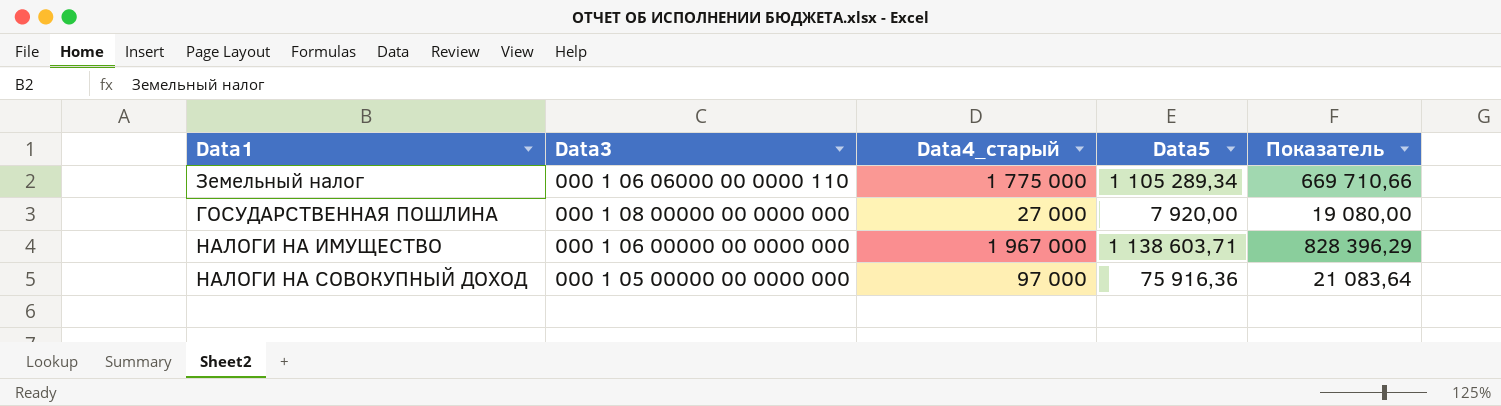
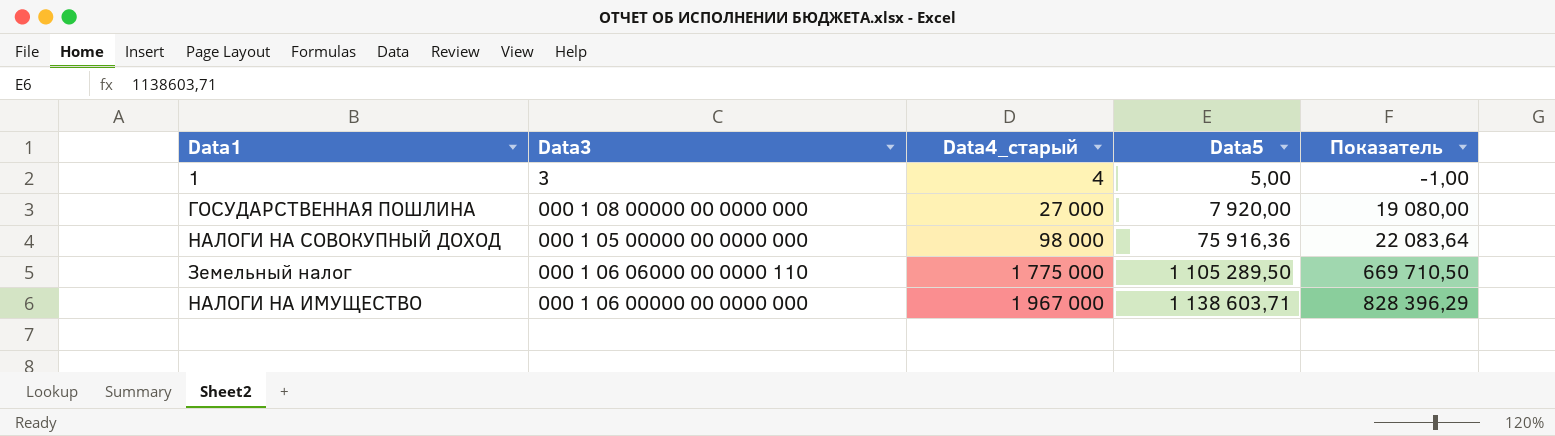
row order: none -> Data4_старый ascending
row 1: none -> 3 | 4 | 5,00 | -1,00
НАЛОГИ НА СОВОКУПНЫЙ ДОХОД | Data4_старый: 97 000 -> 98 000
НАЛОГИ НА СОВОКУПНЫЙ ДОХОД | Показатель: 21 083,64 -> 22 083,64
Земельный налог | Data5: 1 105 289,34 -> 1 105 289,50
Земельный налог | Показатель: 669 710,66 -> 669 710,50

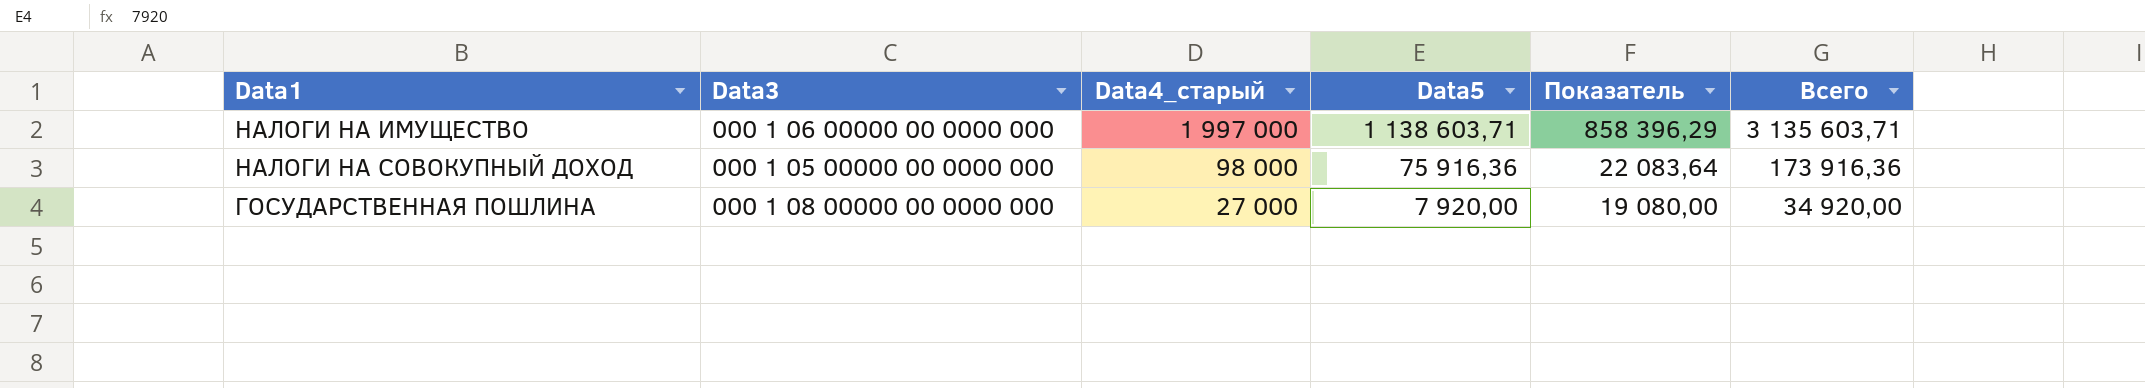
row order: Data4_старый ascending -> Data4_старый descending
column Всего | formula: none -> [Data4_старый] + [Data5]
row 1: 3 | 4 | 5,00 | -1,00 -> none
row Земельный налог: 000 1 06 06000 00 0000 110 | 1 775 000 | 1 105 289,50 | 669 710,50 -> none
НАЛОГИ НА ИМУЩЕСТВО | Data4_старый: 1 967 000 -> 1 997 000
НАЛОГИ НА ИМУЩЕСТВО | Показатель: 828 396,29 -> 858 396,29

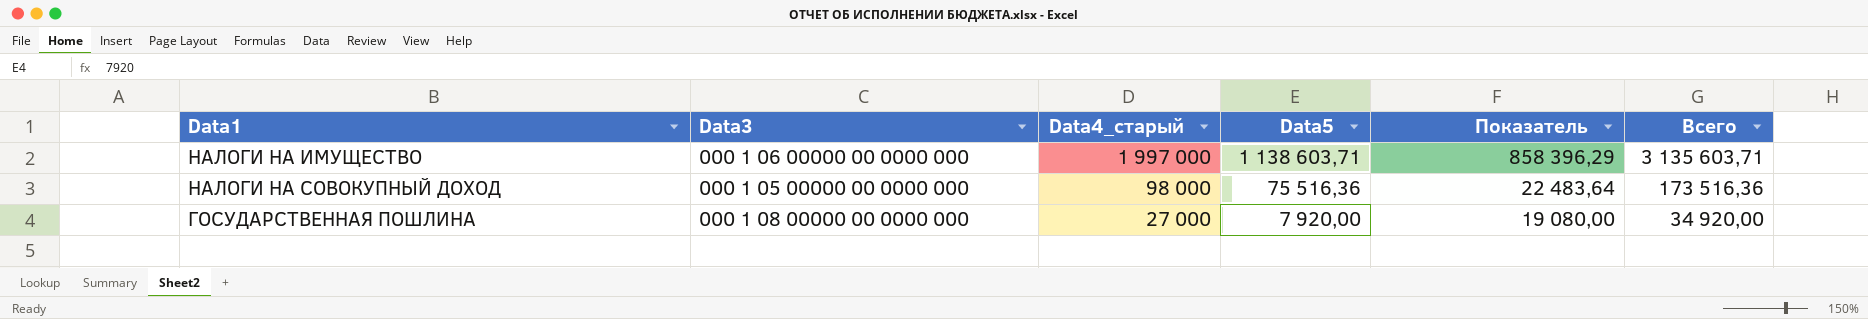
НАЛОГИ НА СОВОКУПНЫЙ ДОХОД | Data5: 75 916,36 -> 75 516,36
НАЛОГИ НА СОВОКУПНЫЙ ДОХОД | Показатель: 22 083,64 -> 22 483,64
НАЛОГИ НА СОВОКУПНЫЙ ДОХОД | Всего: 173 916,36 -> 173 516,36

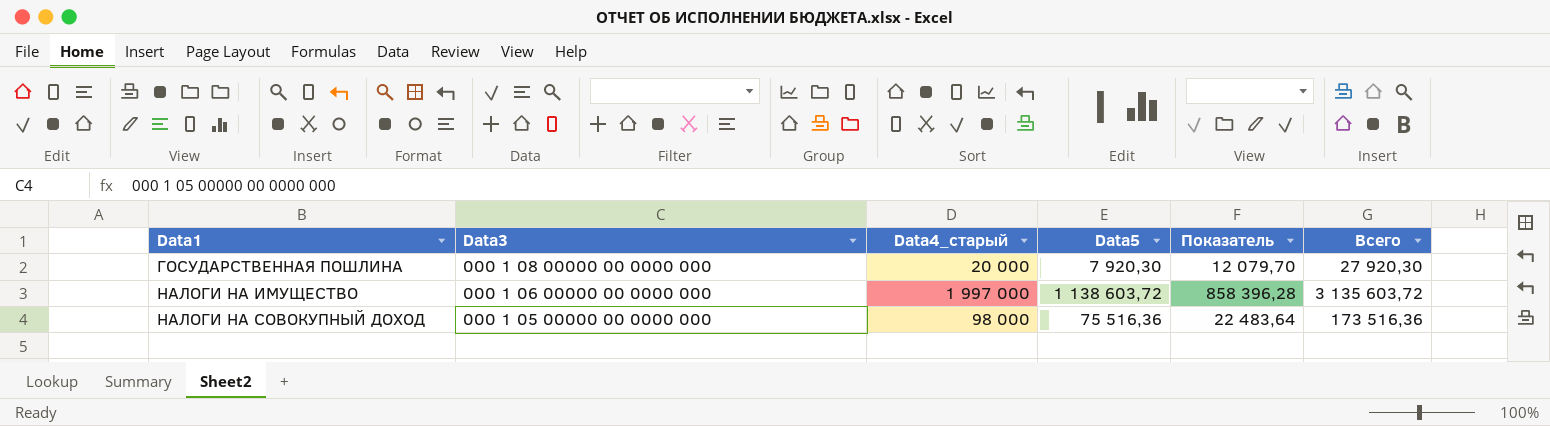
row order: Data4_старый descending -> Data1 ascending
ГОСУДАРСТВЕННАЯ ПОШЛИНА | Data4_старый: 27 000 -> 20 000
ГОСУДАРСТВЕННАЯ ПОШЛИНА | Data5: 7 920,00 -> 7 920,30
ГОСУДАРСТВЕННАЯ ПОШЛИНА | Показатель: 19 080,00 -> 12 079,70
ГОСУДАРСТВЕННАЯ ПОШЛИНА | Всего: 34 920,00 -> 27 920,30
НАЛОГИ НА ИМУЩЕСТВО | Data5: 1 138 603,71 -> 1 138 603,72
НАЛОГИ НА ИМУЩЕСТВО | Показатель: 858 396,29 -> 858 396,28
НАЛОГИ НА ИМУЩЕСТВО | Всего: 3 135 603,71 -> 3 135 603,72

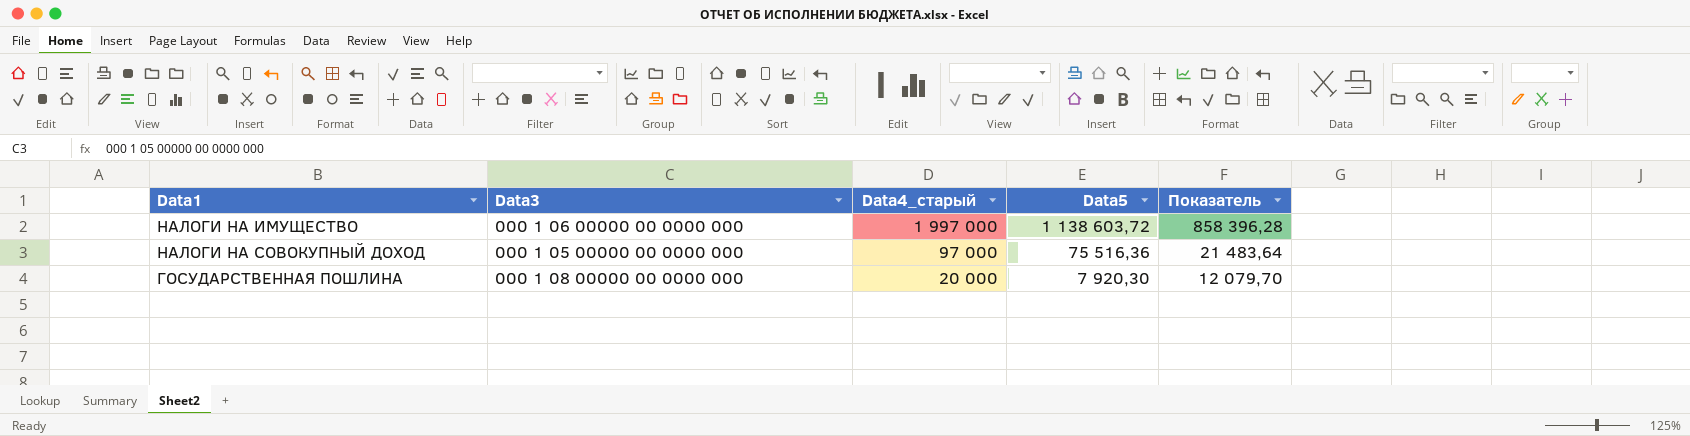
row order: Data1 ascending -> Data4_старый descending
column Всего | formula: [Data4_старый] + [Data5] -> none
НАЛОГИ НА СОВОКУПНЫЙ ДОХОД | Data4_старый: 98 000 -> 97 000
НАЛОГИ НА СОВОКУПНЫЙ ДОХОД | Показатель: 22 483,64 -> 21 483,64

